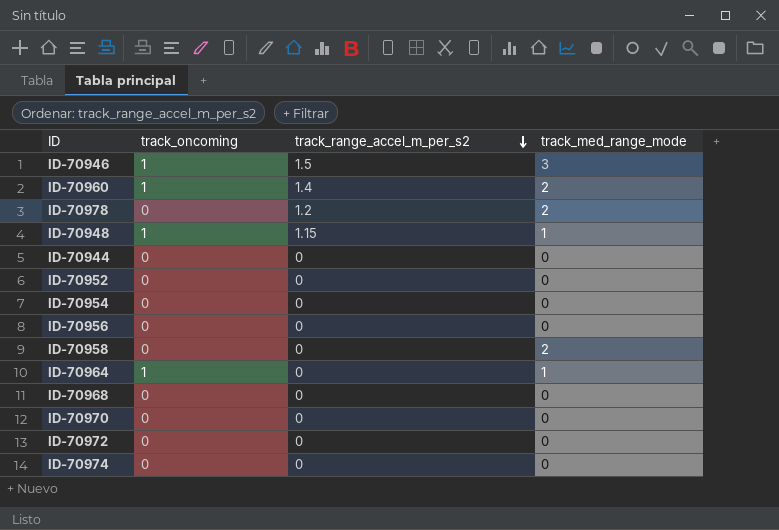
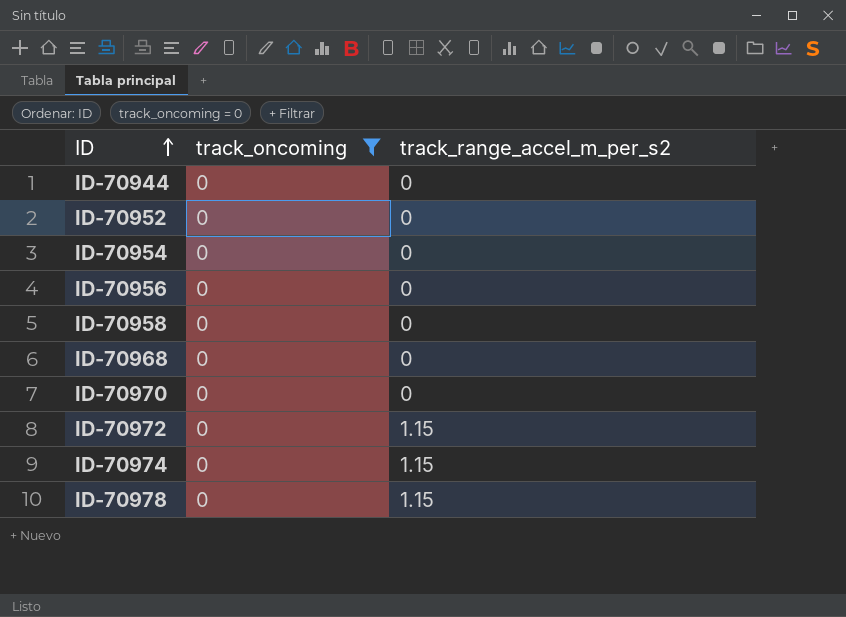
filter: none -> track_oncoming = 0
row order: track_range_accel_m_per_s2 descending -> ID ascending
column track_med_range_mode | position: 4 -> none
ID-70972 | track_range_accel_m_per_s2: 0 -> 1.15
ID-70974 | track_range_accel_m_per_s2: 0 -> 1.15
ID-70978 | track_range_accel_m_per_s2: 1.2 -> 1.15

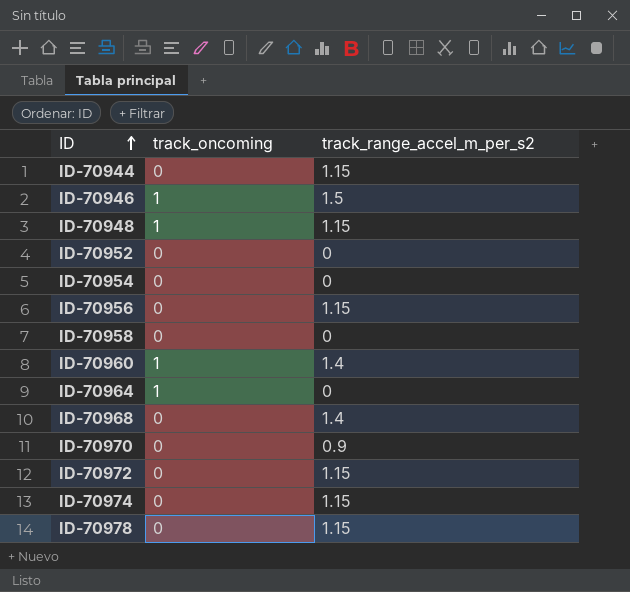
filter: track_oncoming = 0 -> none
ID-70944 | track_range_accel_m_per_s2: 0 -> 1.15
ID-70956 | track_range_accel_m_per_s2: 0 -> 1.15
ID-70968 | track_range_accel_m_per_s2: 0 -> 1.4
ID-70970 | track_range_accel_m_per_s2: 0 -> 0.9

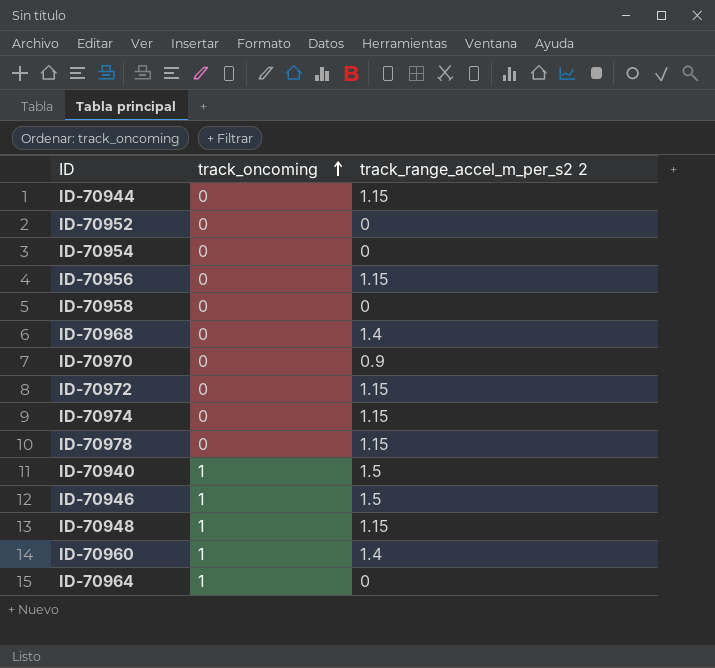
row order: ID ascending -> track_oncoming ascending
column name: track_range_accel_m_per_s2 -> track_range_accel_m_per_s2 2
row ID-70940: none -> 1 | 1.5

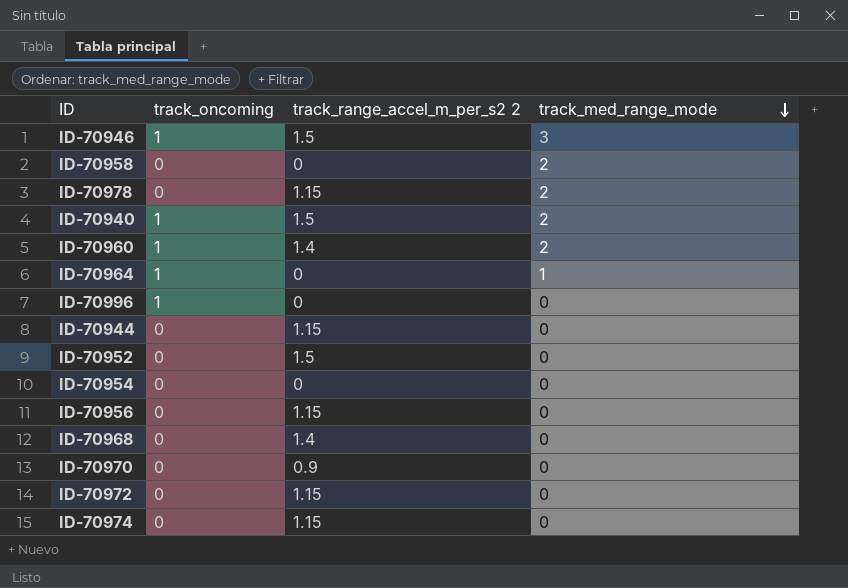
row order: track_oncoming ascending -> track_med_range_mode descending
column track_med_range_mode | position: none -> 4
row ID-70948: 1 | 1.15 -> none
row ID-70996: none -> 1 | 0 | 0
ID-70952 | track_range_accel_m_per_s2 2: 0 -> 1.5

